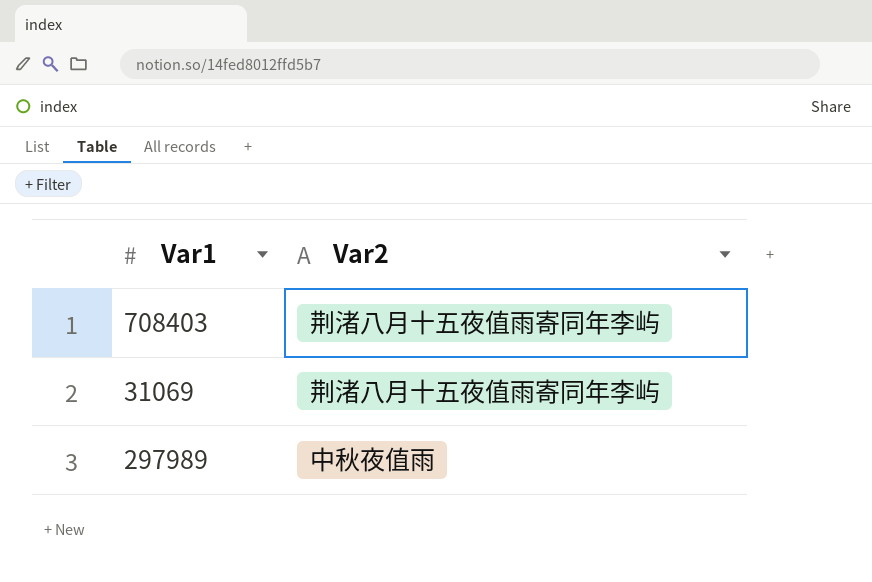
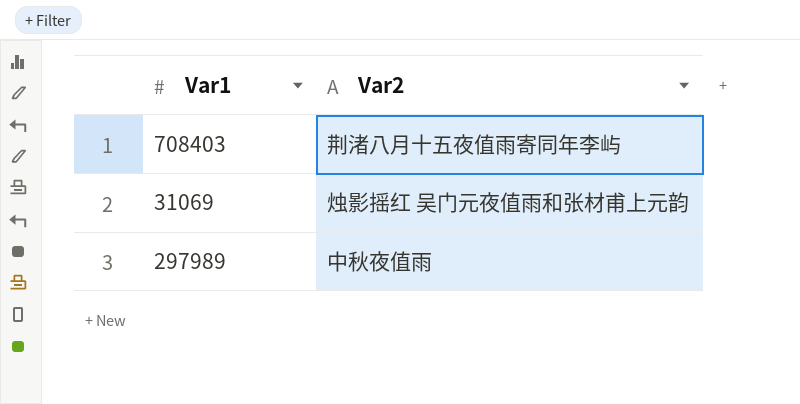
31069 | Var2: 荆渚八月十五夜值雨寄同年李屿 -> 烛影摇红 吴门元夜值雨和张材甫上元韵

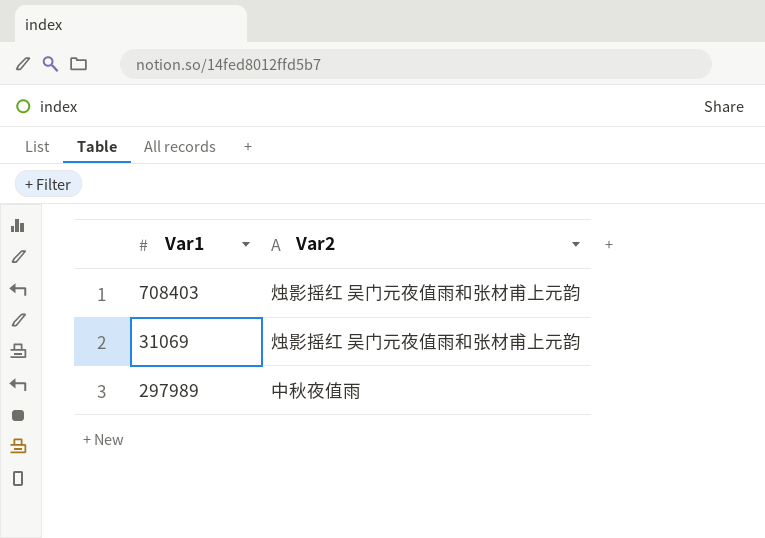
708403 | Var2: 荆渚八月十五夜值雨寄同年李屿 -> 烛影摇红 吴门元夜值雨和张材甫上元韵

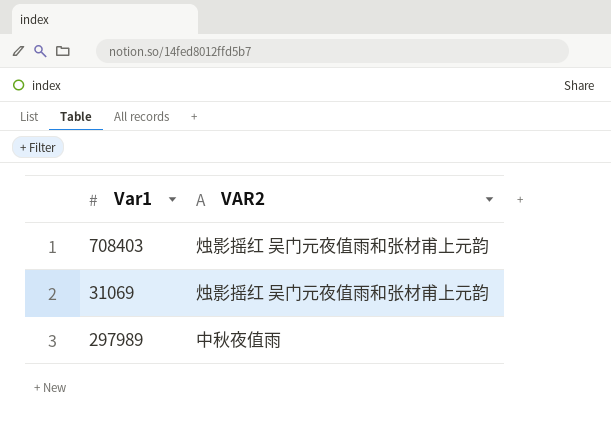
column name: Var2 -> VAR2

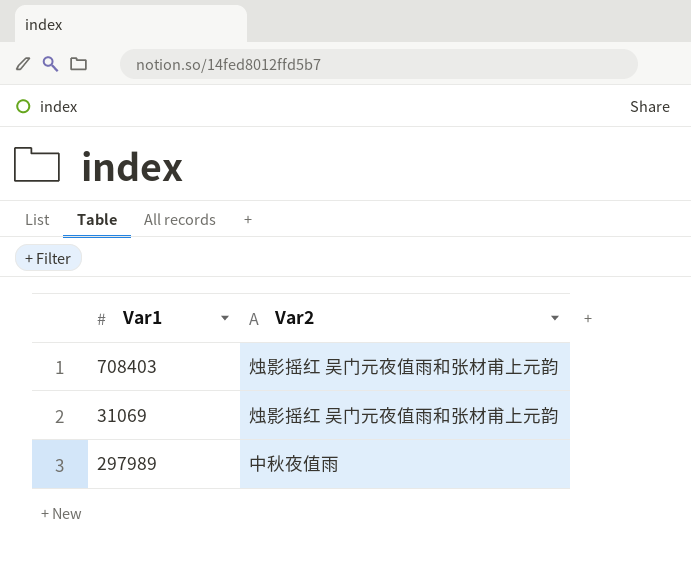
column name: VAR2 -> Var2

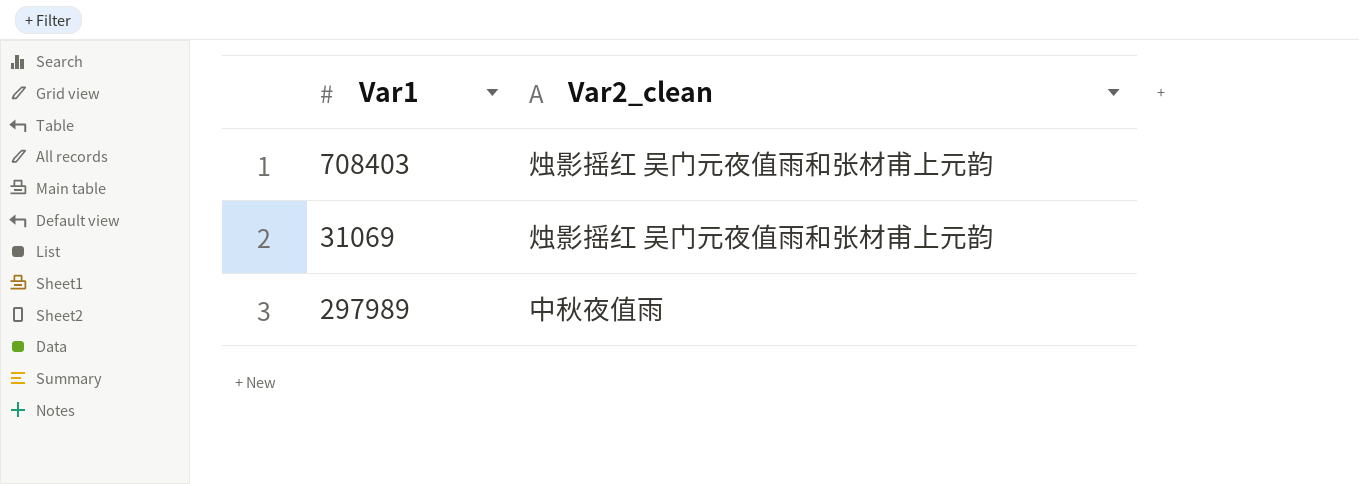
column name: Var2 -> Var2_clean

